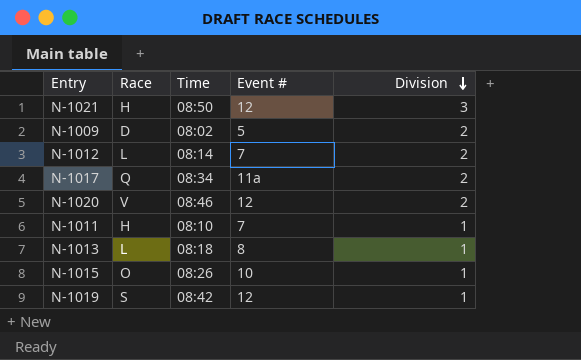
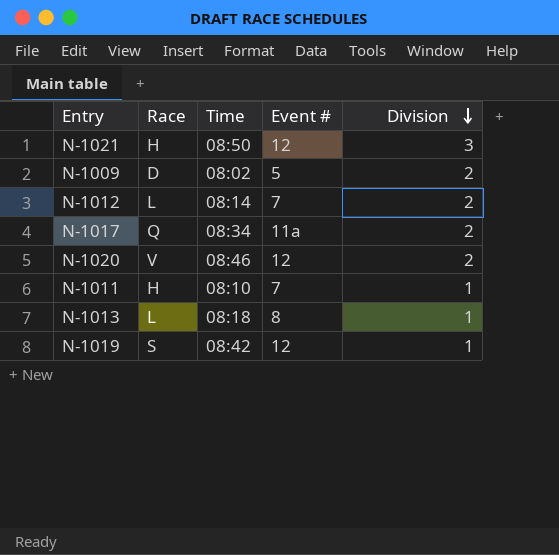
row N-1015: O | 08:26 | 10 | 1 -> none

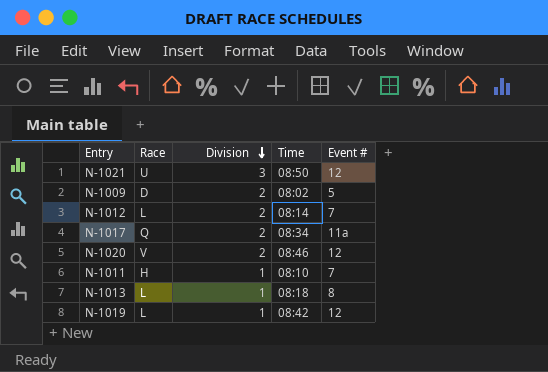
column Division | position: 5 -> 3
N-1021 | Race: H -> U
N-1019 | Race: S -> L

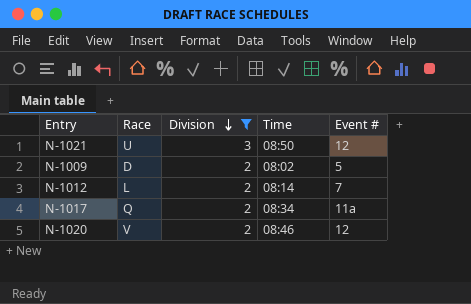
filter: none -> Division != 1

